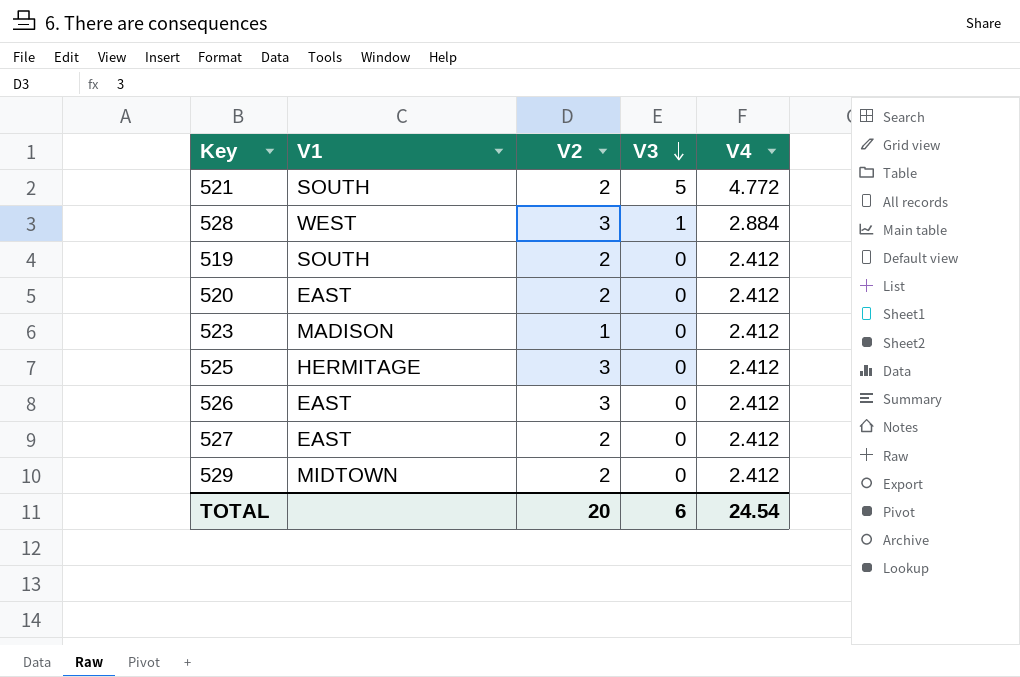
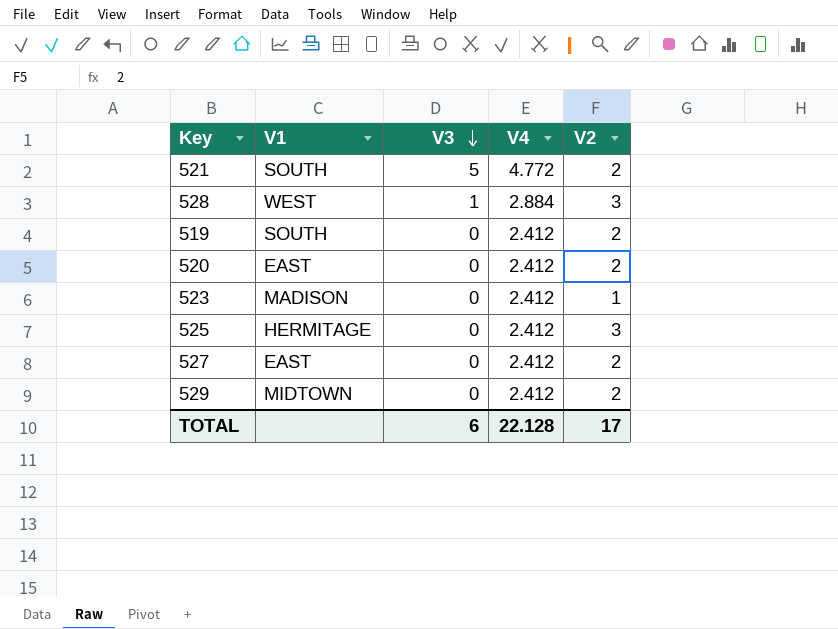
column V2 | position: 3 -> 5
row 526: EAST | 3 | 0 | 2.412 -> none
TOTAL | V4: 24.54 -> 22.128
TOTAL | V2: 20 -> 17

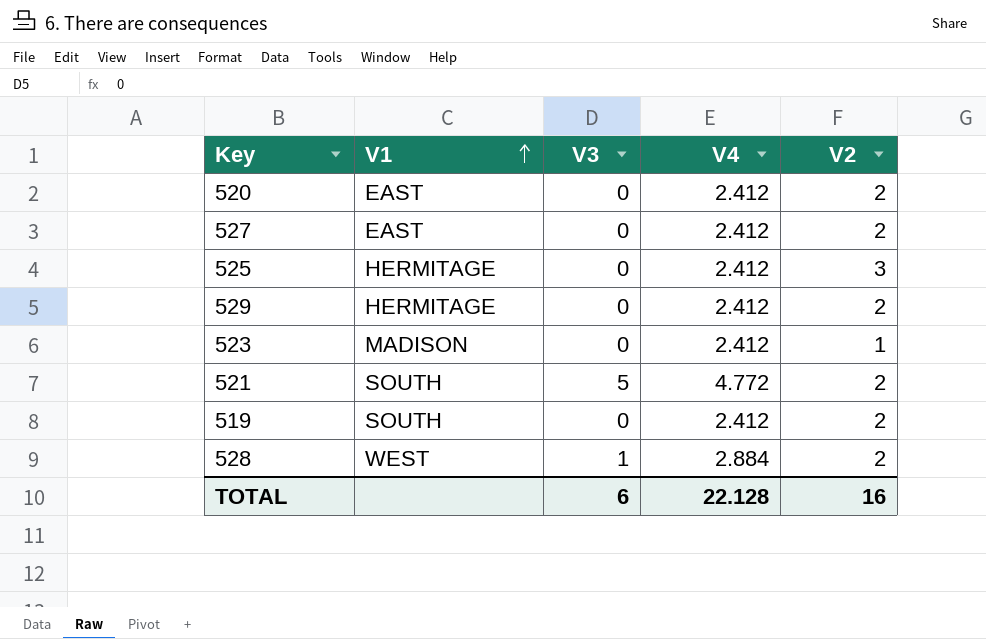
row order: V3 descending -> V1 ascending
529 | V1: MIDTOWN -> HERMITAGE
528 | V2: 3 -> 2
TOTAL | V2: 17 -> 16

